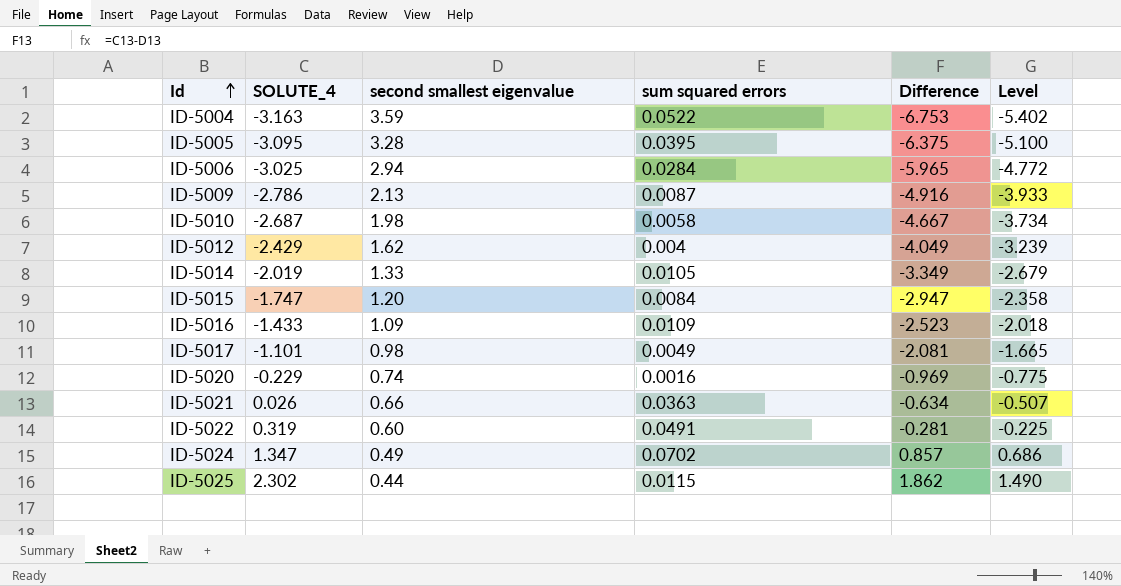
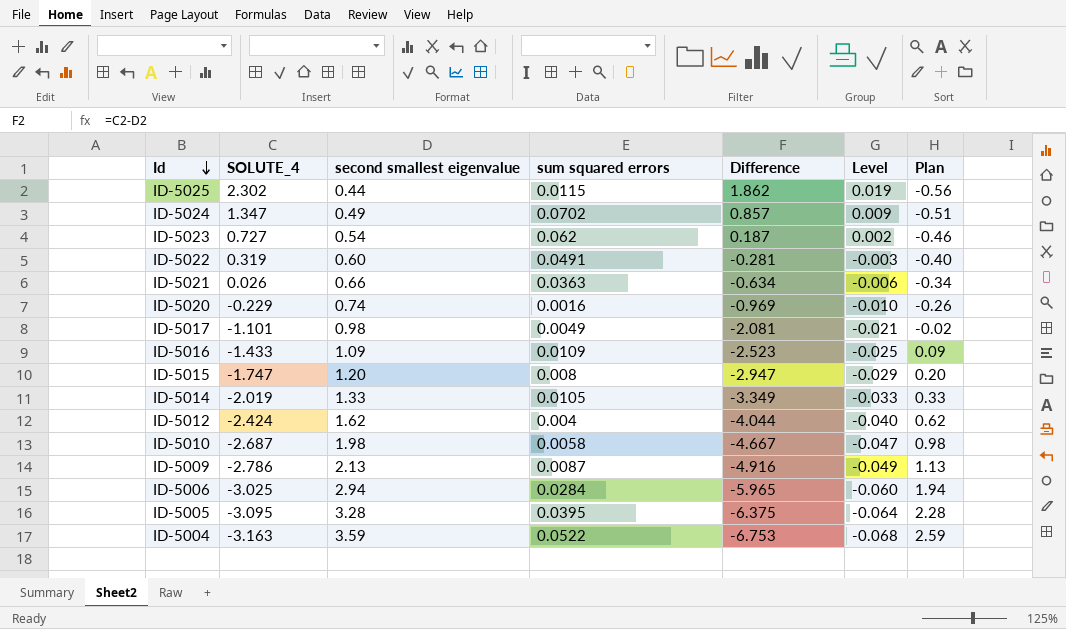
row order: Id ascending -> Id descending
column Level | formula: [Difference] * 0.8 -> [Difference] * 0.01
column Plan | formula: none -> [second smallest eigenvalue] - 1
row ID-5023: none -> 0.727 | 0.54 | 0.062 | 0.187 | 0.002 | -0.46
ID-5015 | sum squared errors: 0.0084 -> 0.008
ID-5012 | SOLUTE_4: -2.429 -> -2.424
ID-5012 | Difference: -4.049 -> -4.044

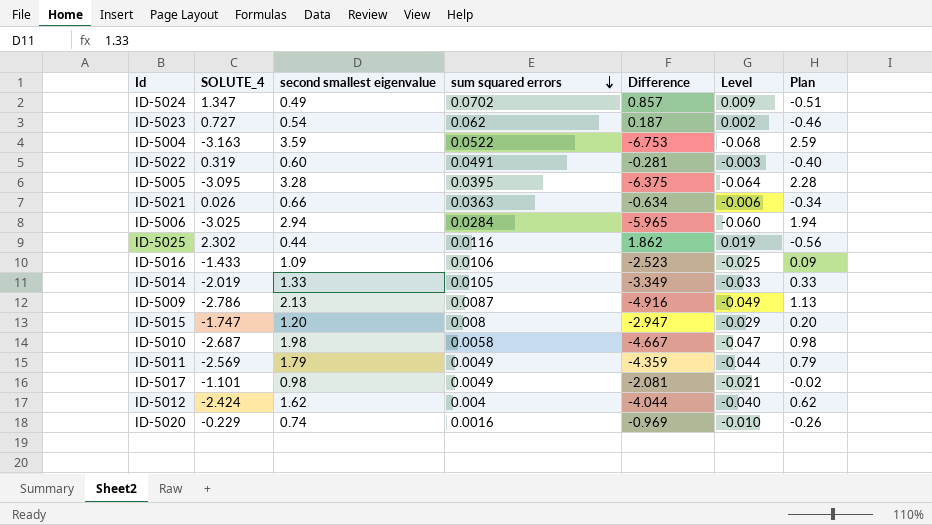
row order: Id descending -> sum squared errors descending
ID-5025 | sum squared errors: 0.0115 -> 0.0116
ID-5016 | sum squared errors: 0.0109 -> 0.0106
row ID-5011: none -> -2.569 | 1.79 | 0.0049 | -4.359 | -0.044 | 0.79

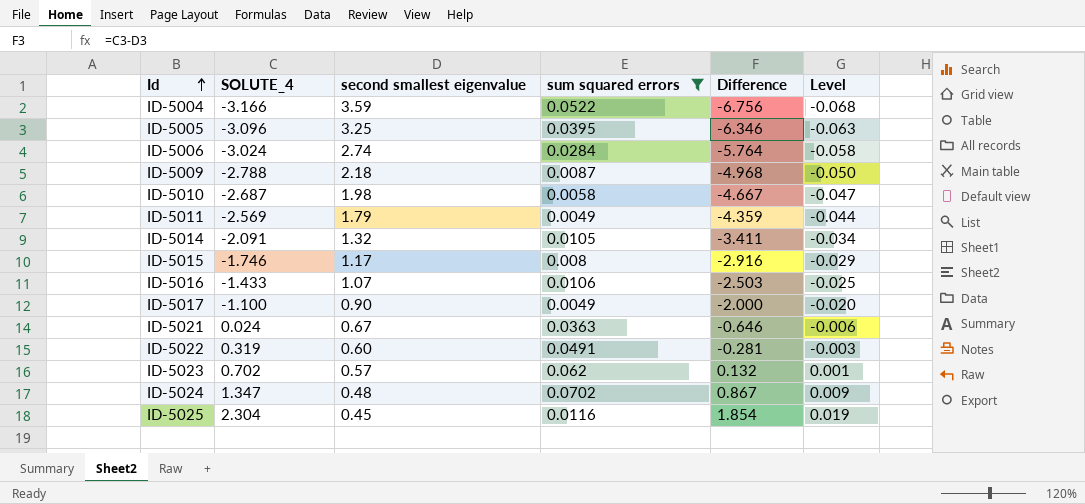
filter: none -> sum squared errors >= 0.0049
row order: sum squared errors descending -> Id ascending
column Plan | formula: [second smallest eigenvalue] - 1 -> none
ID-5004 | SOLUTE_4: -3.163 -> -3.166
ID-5004 | Difference: -6.753 -> -6.756
ID-5005 | SOLUTE_4: -3.095 -> -3.096
ID-5005 | second smallest eigenvalue: 3.28 -> 3.25
ID-5005 | Difference: -6.375 -> -6.346
ID-5005 | Level: -0.064 -> -0.063
ID-5006 | SOLUTE_4: -3.025 -> -3.024
ID-5006 | second smallest eigenvalue: 2.94 -> 2.74
ID-5006 | Difference: -5.965 -> -5.764
ID-5006 | Level: -0.060 -> -0.058
ID-5009 | SOLUTE_4: -2.786 -> -2.788
ID-5009 | second smallest eigenvalue: 2.13 -> 2.18
ID-5009 | Difference: -4.916 -> -4.968
ID-5009 | Level: -0.049 -> -0.050
ID-5014 | SOLUTE_4: -2.019 -> -2.091
ID-5014 | second smallest eigenvalue: 1.33 -> 1.32
ID-5014 | Difference: -3.349 -> -3.411
ID-5014 | Level: -0.033 -> -0.034
ID-5015 | SOLUTE_4: -1.747 -> -1.746
ID-5015 | second smallest eigenvalue: 1.20 -> 1.17
ID-5015 | Difference: -2.947 -> -2.916
ID-5016 | second smallest eigenvalue: 1.09 -> 1.07
ID-5016 | Difference: -2.523 -> -2.503
ID-5017 | SOLUTE_4: -1.101 -> -1.100
ID-5017 | second smallest eigenvalue: 0.98 -> 0.90
ID-5017 | Difference: -2.081 -> -2.000
ID-5017 | Level: -0.021 -> -0.020
ID-5021 | SOLUTE_4: 0.026 -> 0.024
ID-5021 | second smallest eigenvalue: 0.66 -> 0.67
ID-5021 | Difference: -0.634 -> -0.646
ID-5023 | SOLUTE_4: 0.727 -> 0.702
ID-5023 | second smallest eigenvalue: 0.54 -> 0.57
ID-5023 | Difference: 0.187 -> 0.132
ID-5023 | Level: 0.002 -> 0.001
ID-5024 | second smallest eigenvalue: 0.49 -> 0.48
ID-5024 | Difference: 0.857 -> 0.867
ID-5025 | SOLUTE_4: 2.302 -> 2.304
ID-5025 | second smallest eigenvalue: 0.44 -> 0.45
ID-5025 | Difference: 1.862 -> 1.854

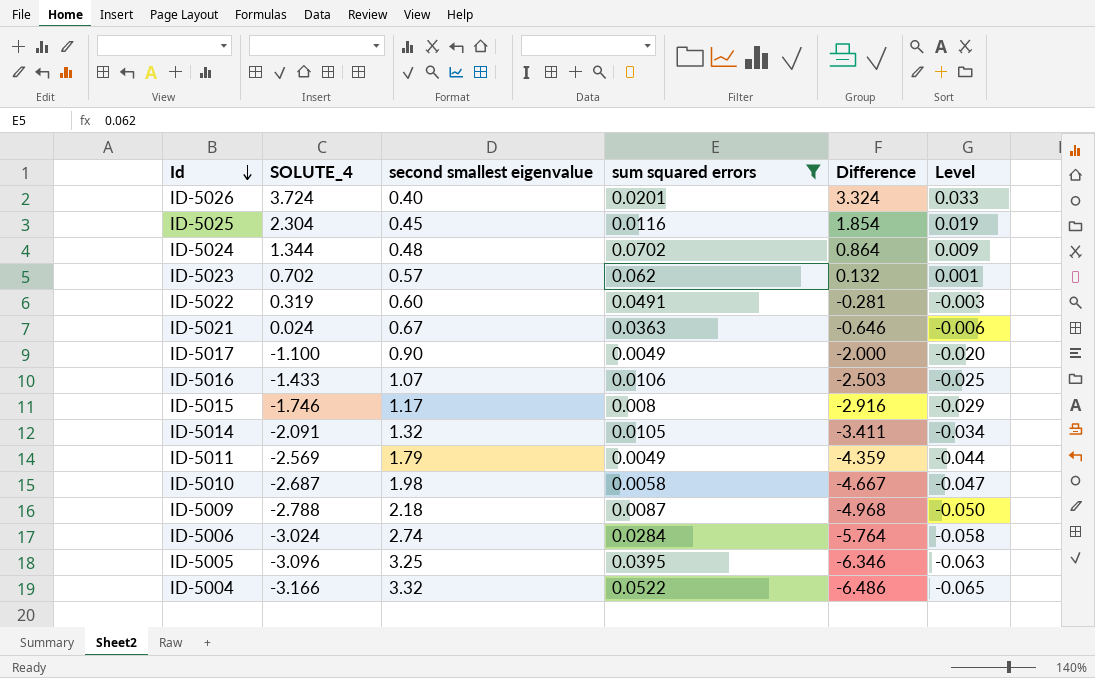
row order: Id ascending -> Id descending
row ID-5026: none -> 3.724 | 0.40 | 0.0201 | 3.324 | 0.033
ID-5024 | SOLUTE_4: 1.347 -> 1.344
ID-5024 | Difference: 0.867 -> 0.864
ID-5004 | second smallest eigenvalue: 3.59 -> 3.32
ID-5004 | Difference: -6.756 -> -6.486
ID-5004 | Level: -0.068 -> -0.065

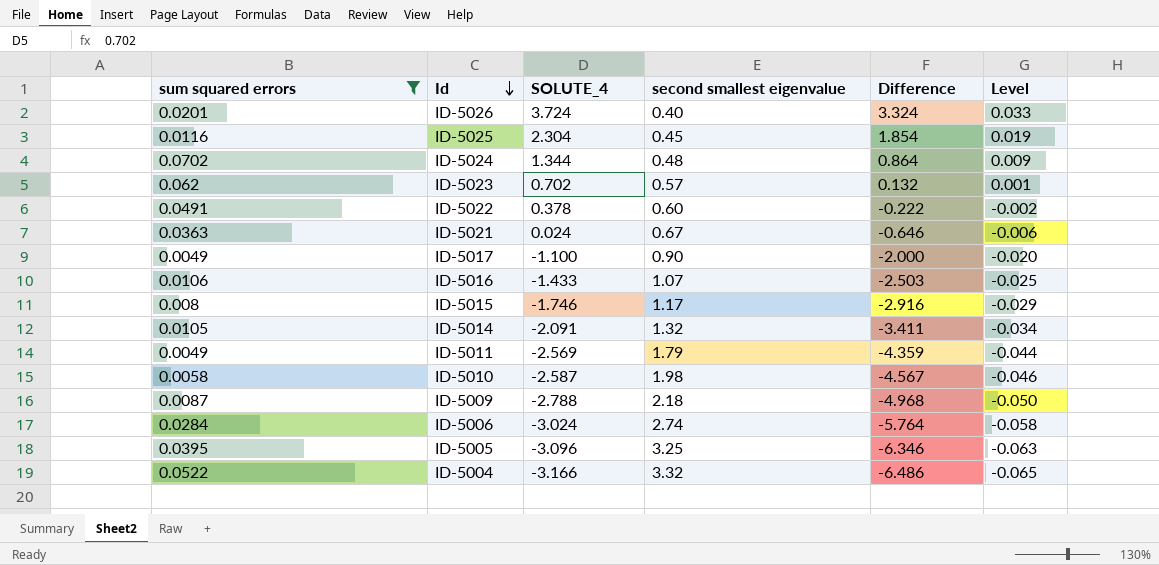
column sum squared errors | position: 4 -> 1
ID-5022 | SOLUTE_4: 0.319 -> 0.378
ID-5022 | Difference: -0.281 -> -0.222
ID-5022 | Level: -0.003 -> -0.002
ID-5010 | SOLUTE_4: -2.687 -> -2.587
ID-5010 | Difference: -4.667 -> -4.567
ID-5010 | Level: -0.047 -> -0.046

